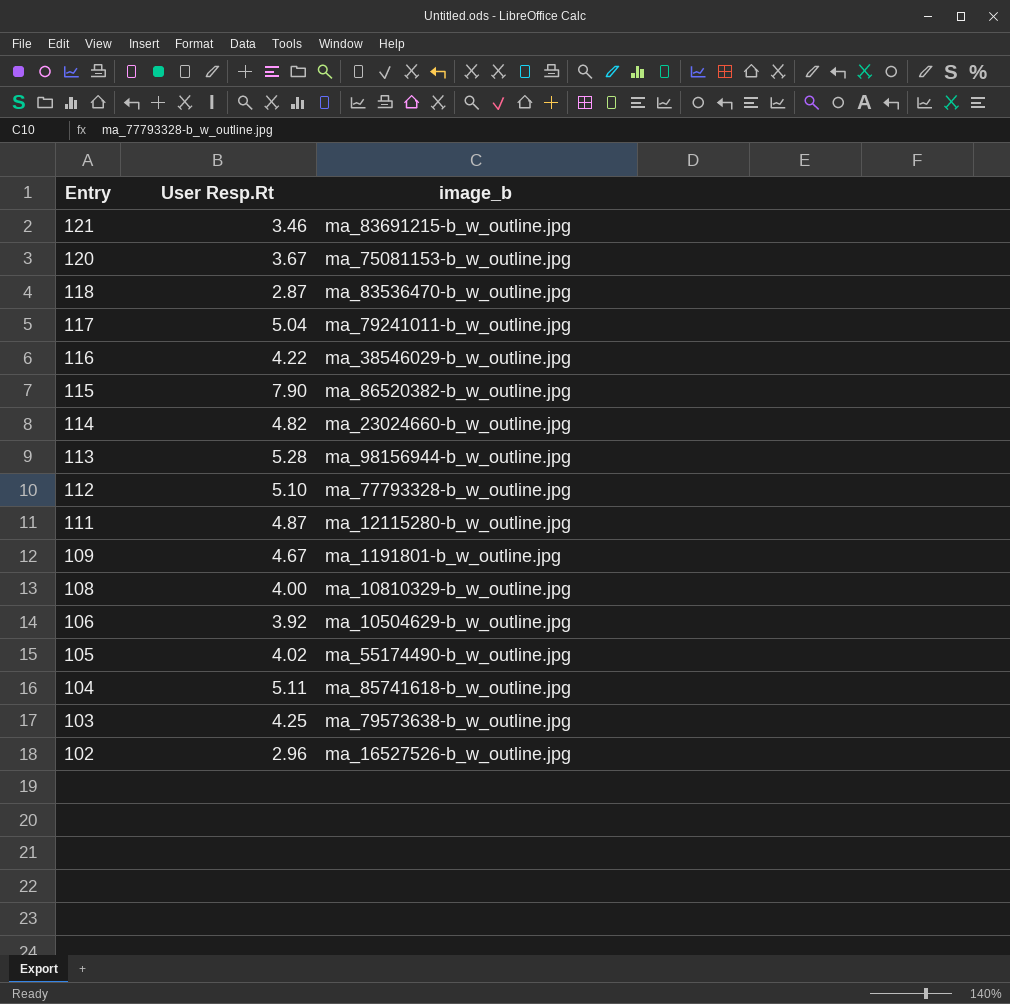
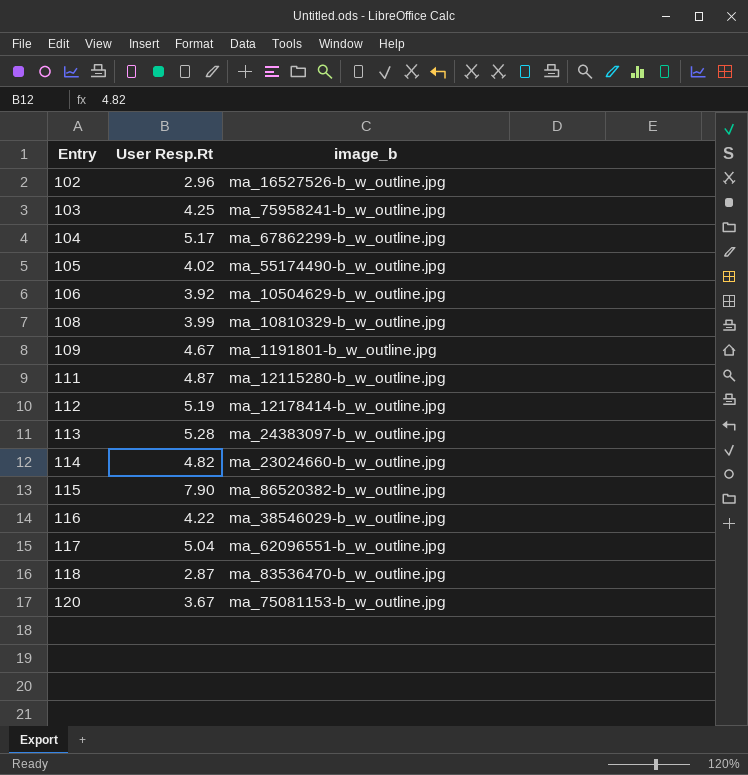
row order: Entry descending -> Entry ascending
row 121: 3.46 | ma_83691215-b_w_outline.jpg -> none
103 | image_b: ma_79573638-b_w_outline.jpg -> ma_75958241-b_w_outline.jpg
104 | User Resp.Rt: 5.11 -> 5.17
104 | image_b: ma_85741618-b_w_outline.jpg -> ma_67862299-b_w_outline.jpg
108 | User Resp.Rt: 4.00 -> 3.99
112 | User Resp.Rt: 5.10 -> 5.19
112 | image_b: ma_77793328-b_w_outline.jpg -> ma_12178414-b_w_outline.jpg
113 | image_b: ma_98156944-b_w_outline.jpg -> ma_24383097-b_w_outline.jpg
117 | image_b: ma_79241011-b_w_outline.jpg -> ma_62096551-b_w_outline.jpg

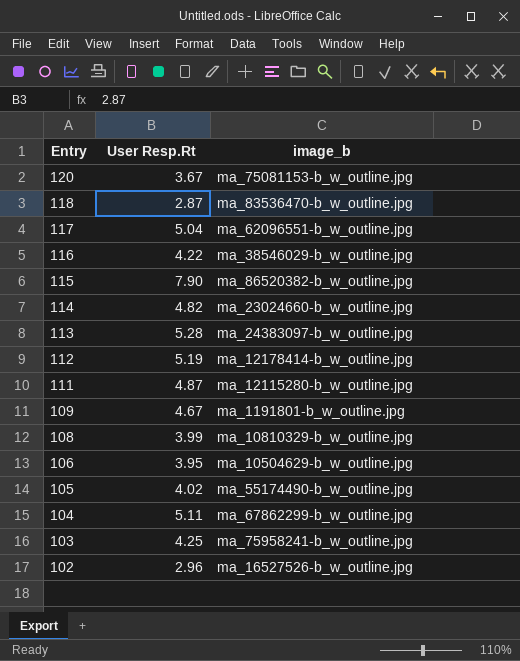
row order: Entry ascending -> Entry descending
106 | User Resp.Rt: 3.92 -> 3.95
104 | User Resp.Rt: 5.17 -> 5.11

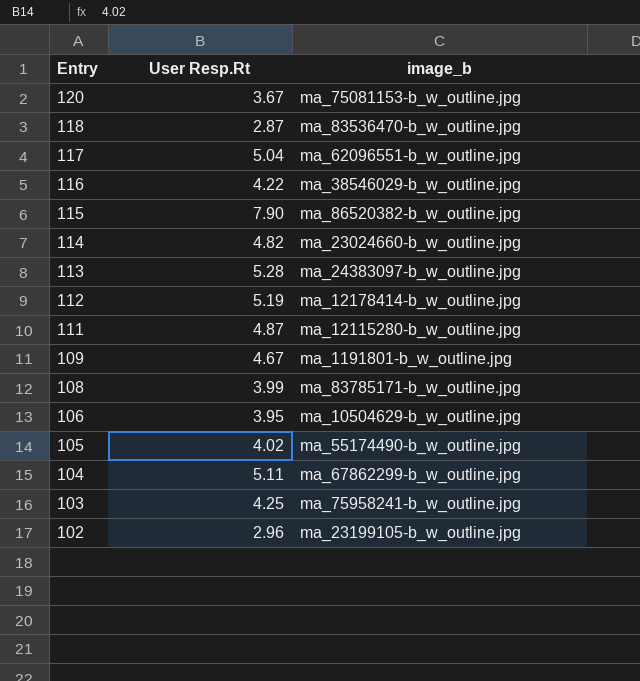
108 | image_b: ma_10810329-b_w_outline.jpg -> ma_83785171-b_w_outline.jpg
102 | image_b: ma_16527526-b_w_outline.jpg -> ma_23199105-b_w_outline.jpg

